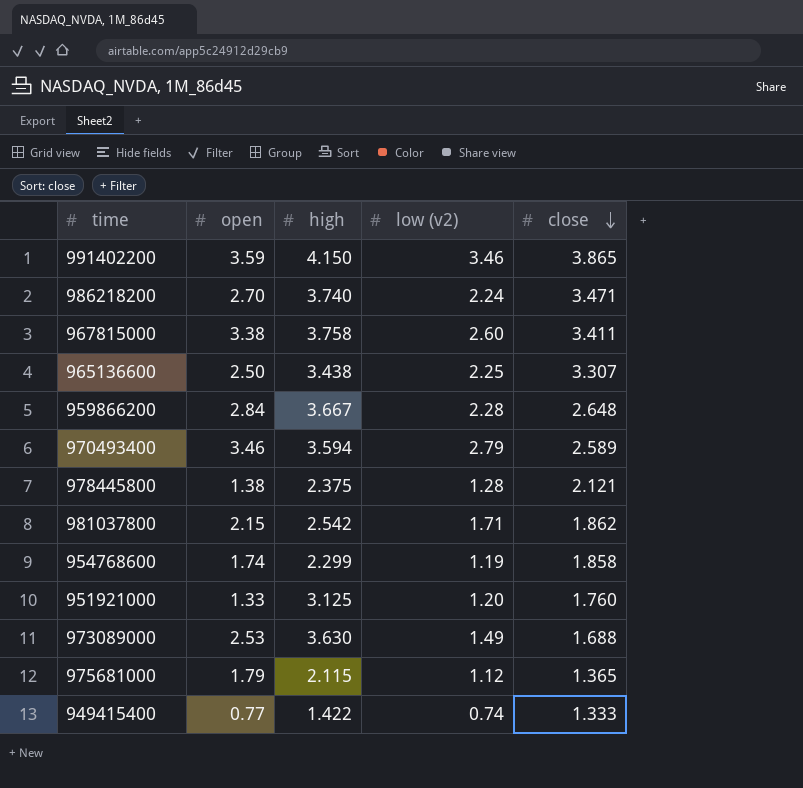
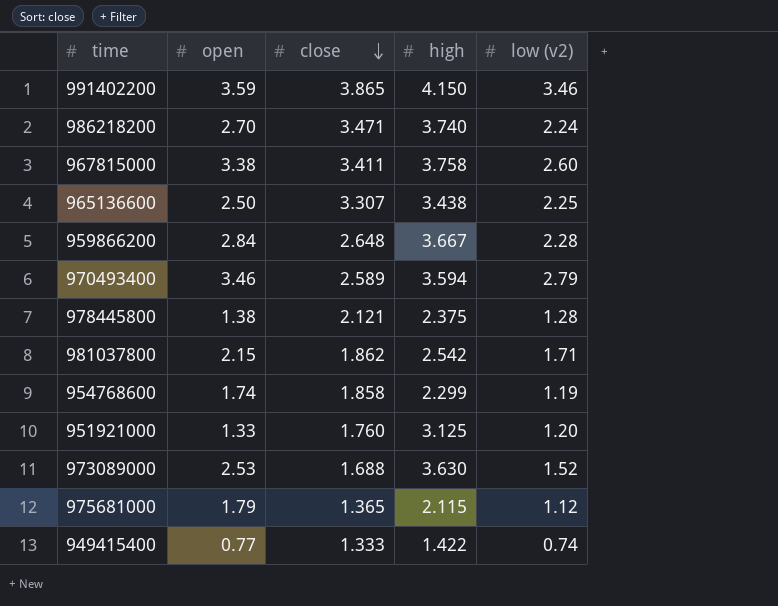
column close | position: 5 -> 3
973089000 | low (v2): 1.49 -> 1.52

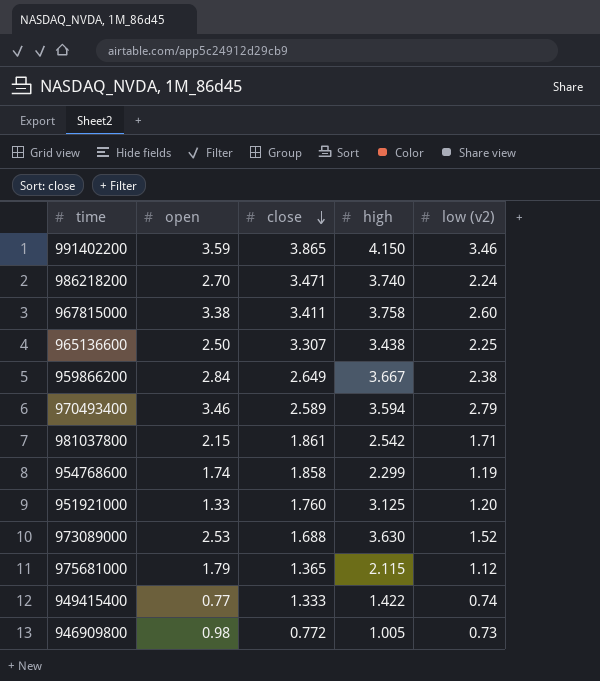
row 978445800: 1.38 | 2.121 | 2.375 | 1.28 -> none
959866200 | close: 2.648 -> 2.649
959866200 | low (v2): 2.28 -> 2.38
981037800 | close: 1.862 -> 1.861
row 946909800: none -> 0.98 | 0.772 | 1.005 | 0.73

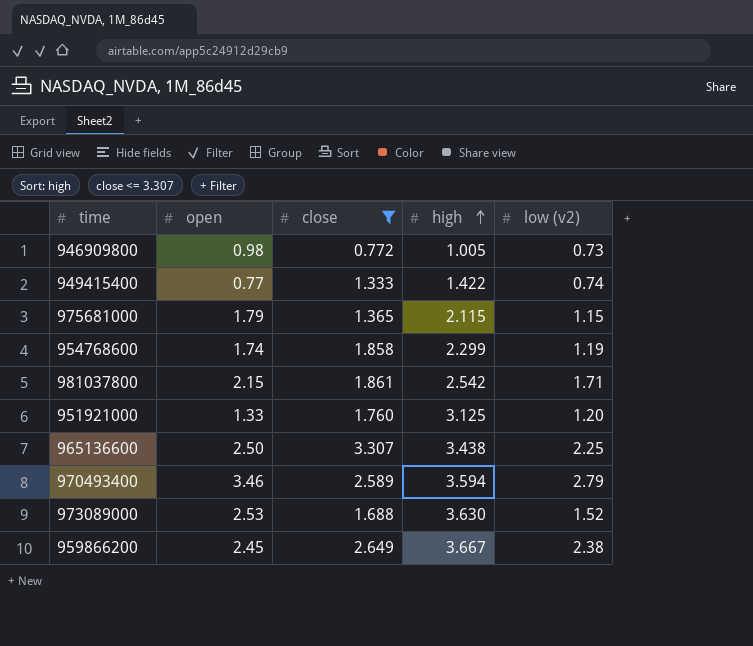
filter: none -> close <= 3.307
row order: close descending -> high ascending
975681000 | low (v2): 1.12 -> 1.15
959866200 | open: 2.84 -> 2.45

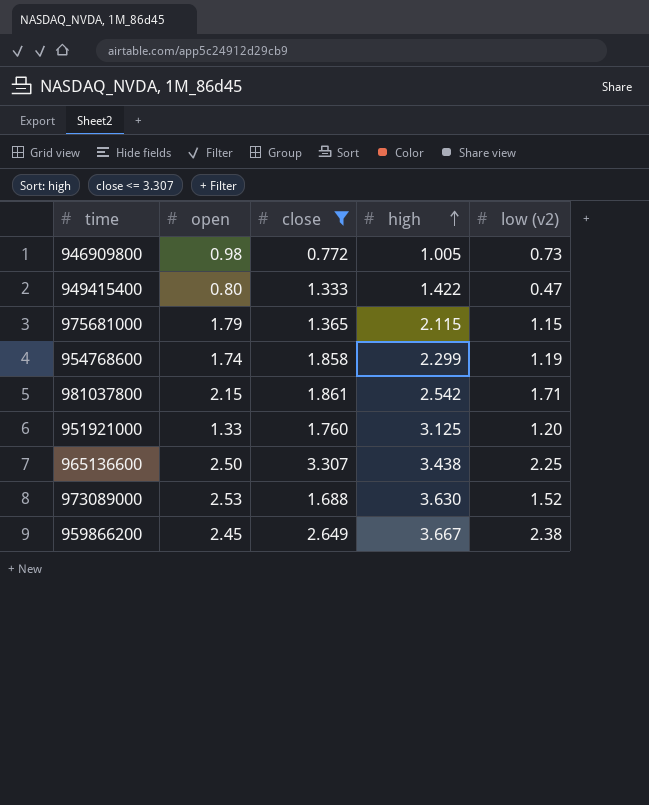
row 970493400: 3.46 | 2.589 | 3.594 | 2.79 -> none
949415400 | open: 0.77 -> 0.80
949415400 | low (v2): 0.74 -> 0.47

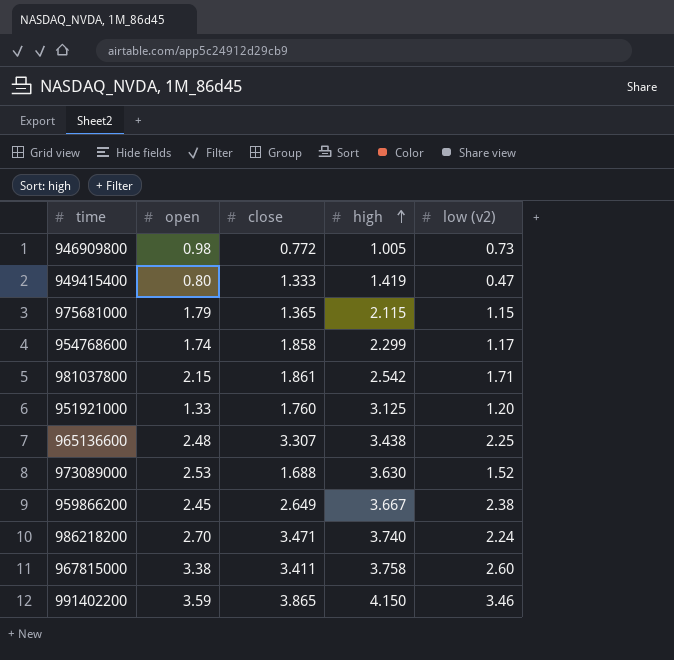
filter: close <= 3.307 -> none
949415400 | high: 1.422 -> 1.419
954768600 | low (v2): 1.19 -> 1.17
965136600 | open: 2.50 -> 2.48

